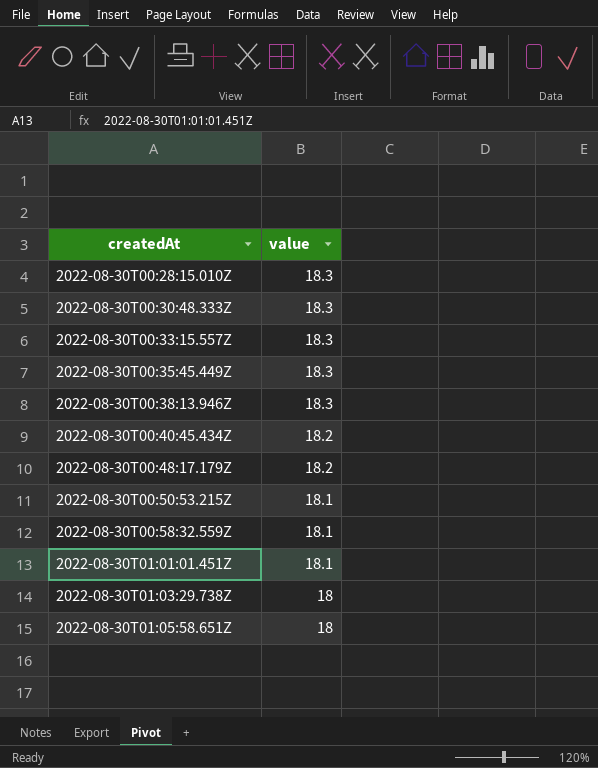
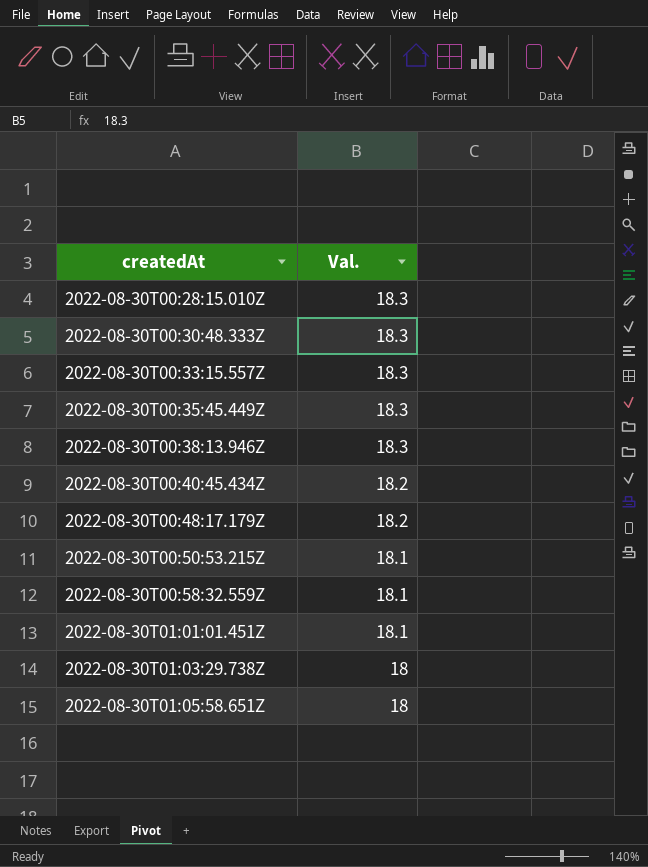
column name: value -> Val.

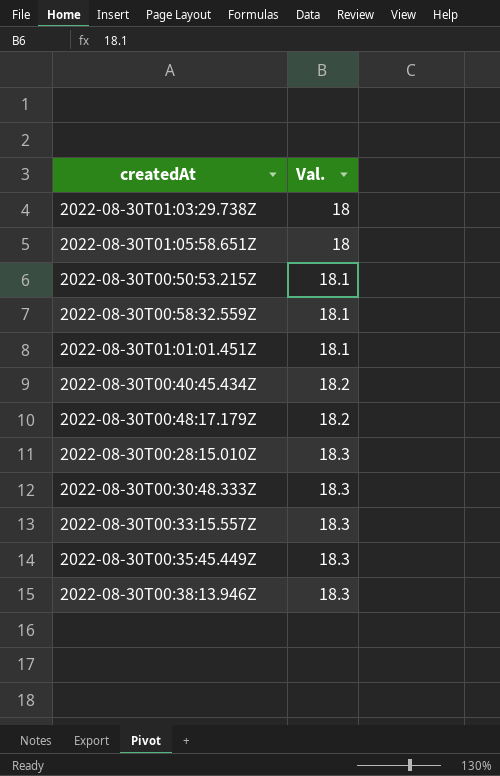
row order: createdAt ascending -> Val. ascending

